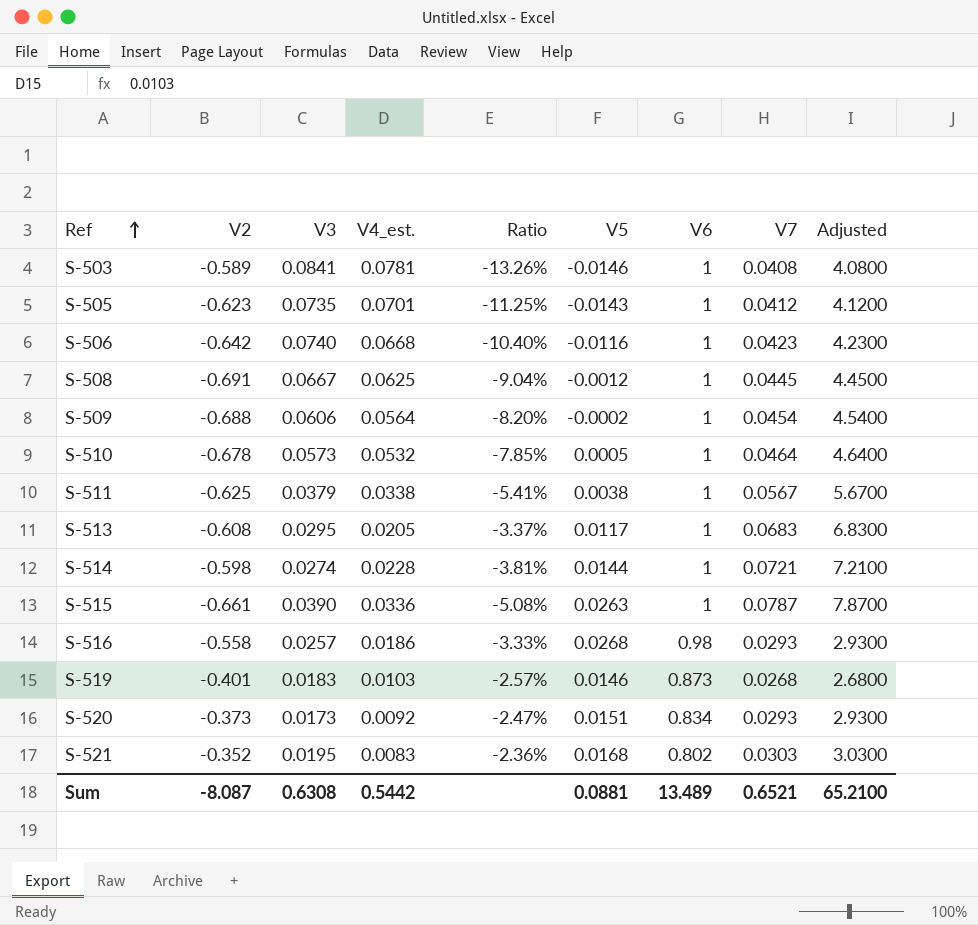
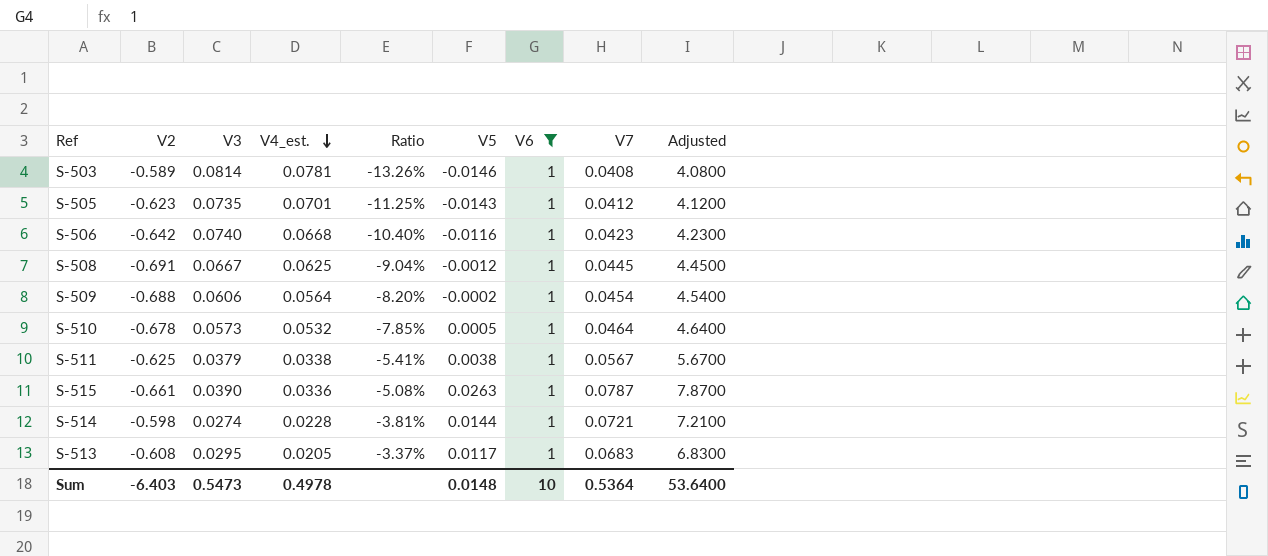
filter: none -> V6 = 1
row order: Ref ascending -> V4_est. descending
S-503 | V3: 0.0841 -> 0.0814
Sum | V2: -8.087 -> -6.403
Sum | V3: 0.6308 -> 0.5473
Sum | V4_est.: 0.5442 -> 0.4978
Sum | V5: 0.0881 -> 0.0148
Sum | V6: 13.489 -> 10
Sum | V7: 0.6521 -> 0.5364
Sum | Adjusted: 65.2100 -> 53.6400

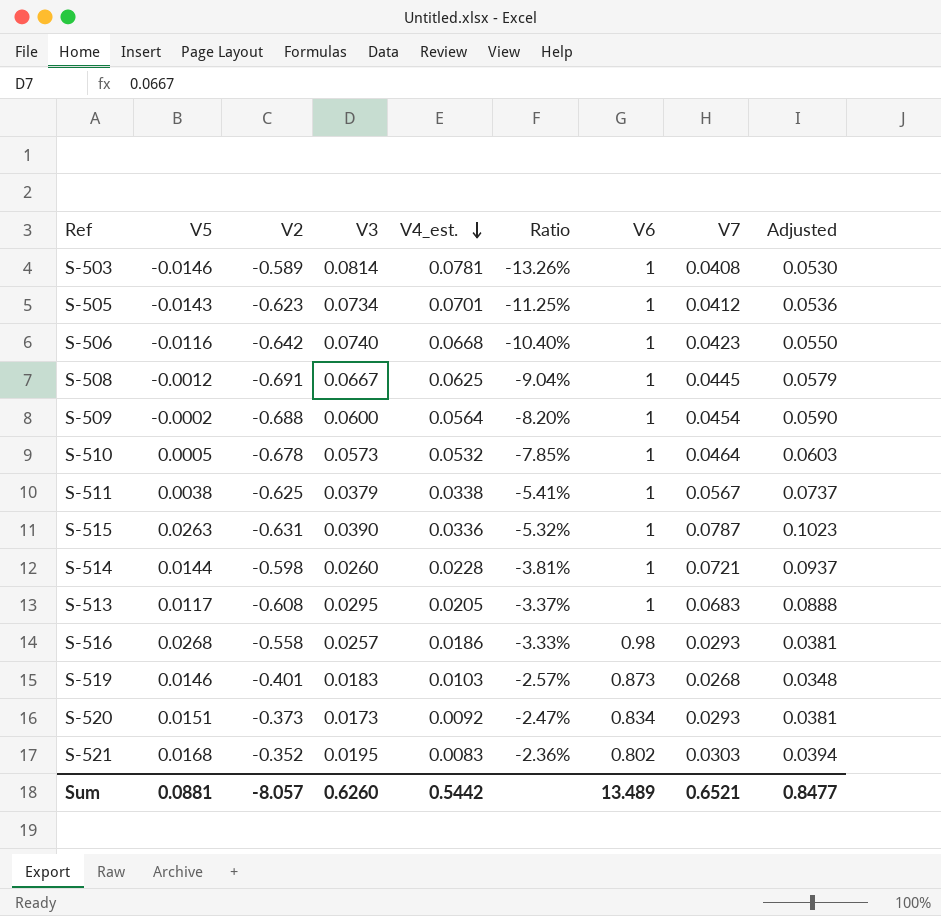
filter: V6 = 1 -> none
column V5 | position: 6 -> 2
column Adjusted | formula: [V7] * 100 -> [V7] * 1.3
S-505 | V3: 0.0735 -> 0.0734
S-509 | V3: 0.0606 -> 0.0600
S-515 | V2: -0.661 -> -0.631
S-515 | Ratio: -5.08% -> -5.32%
S-514 | V3: 0.0274 -> 0.0260
Sum | V5: 0.0148 -> 0.0881
Sum | V2: -6.403 -> -8.057
Sum | V3: 0.5473 -> 0.6260
Sum | V4_est.: 0.4978 -> 0.5442
Sum | V6: 10 -> 13.489
Sum | V7: 0.5364 -> 0.6521
Sum | Adjusted: 53.6400 -> 0.8477

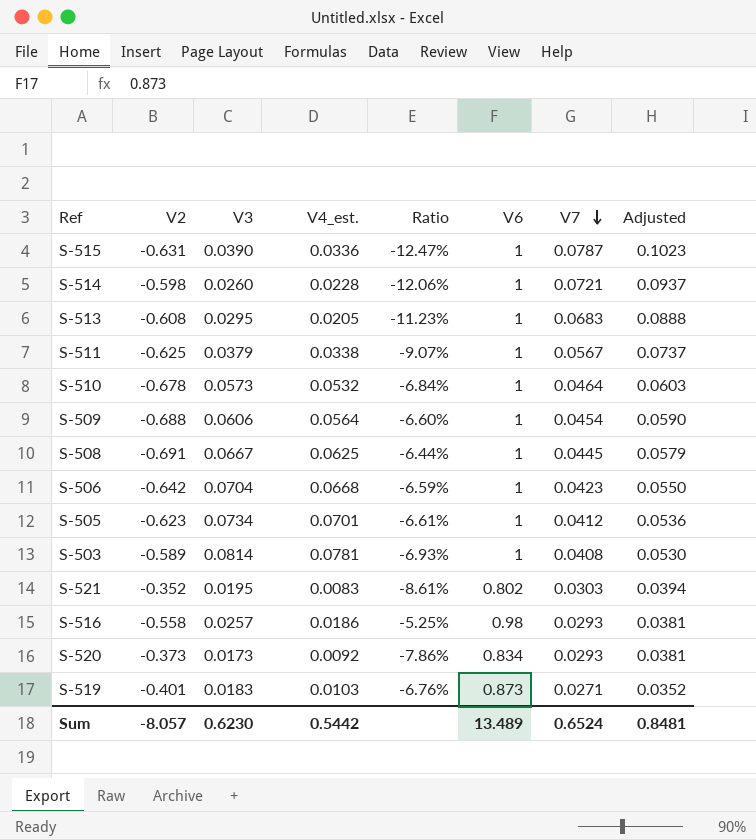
row order: V4_est. descending -> V7 descending
column V5 | position: 2 -> none
column Ratio | formula: [V4_est.] / [V2] -> [V7] / [V2]
S-509 | V3: 0.0600 -> 0.0606
S-506 | V3: 0.0740 -> 0.0704
S-519 | V7: 0.0268 -> 0.0271
S-519 | Adjusted: 0.0348 -> 0.0352
Sum | V3: 0.6260 -> 0.6230
Sum | V7: 0.6521 -> 0.6524
Sum | Adjusted: 0.8477 -> 0.8481

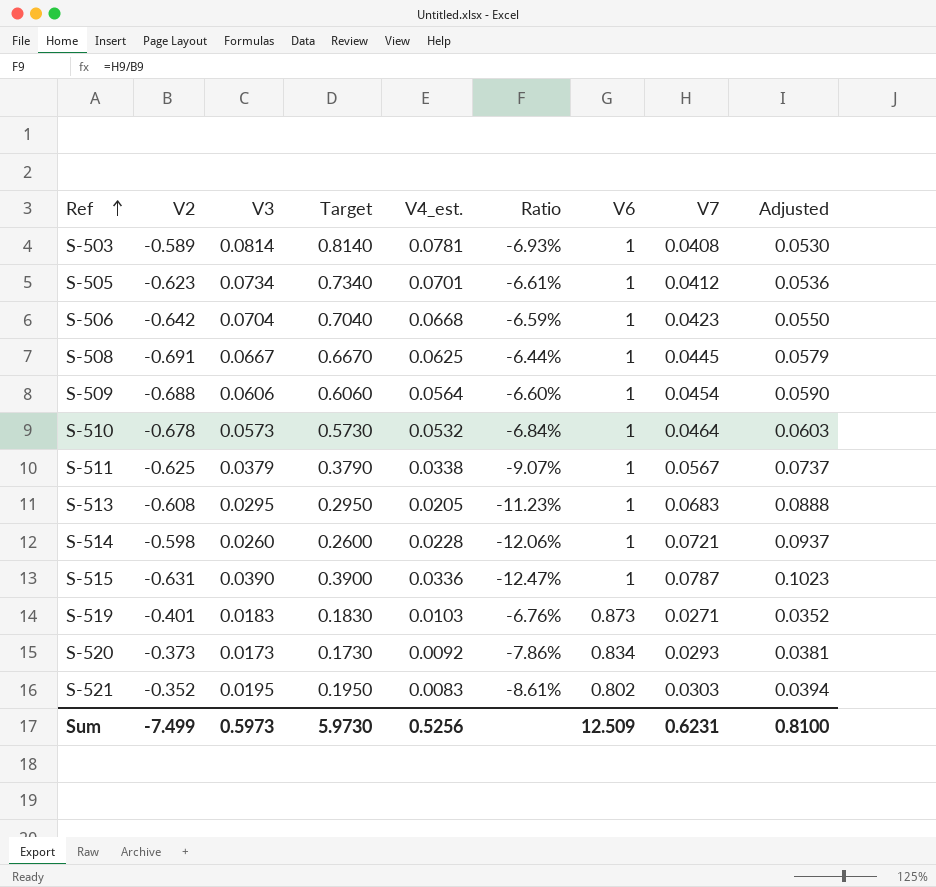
row order: V7 descending -> Ref ascending
column Target | formula: none -> [V3] * 10
row S-516: -0.558 | 0.0257 | 0.0186 | -5.25% | 0.98 | 0.0293 | 0.0381 -> none
Sum | V2: -8.057 -> -7.499
Sum | V3: 0.6230 -> 0.5973
Sum | V4_est.: 0.5442 -> 0.5256
Sum | V6: 13.489 -> 12.509
Sum | V7: 0.6524 -> 0.6231
Sum | Adjusted: 0.8481 -> 0.8100

